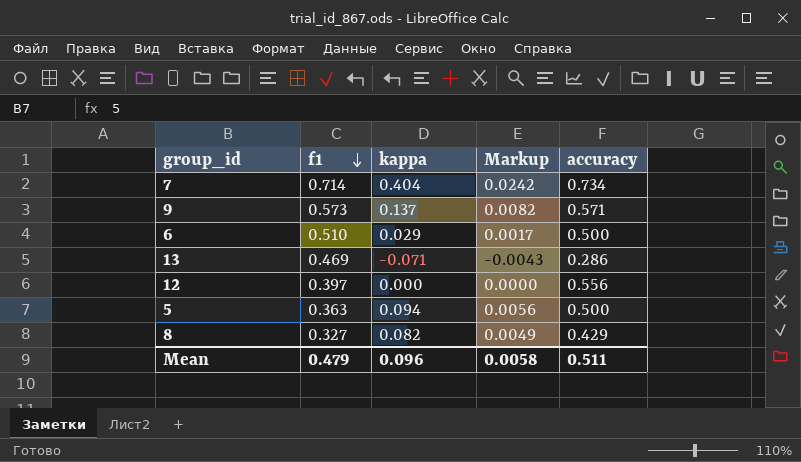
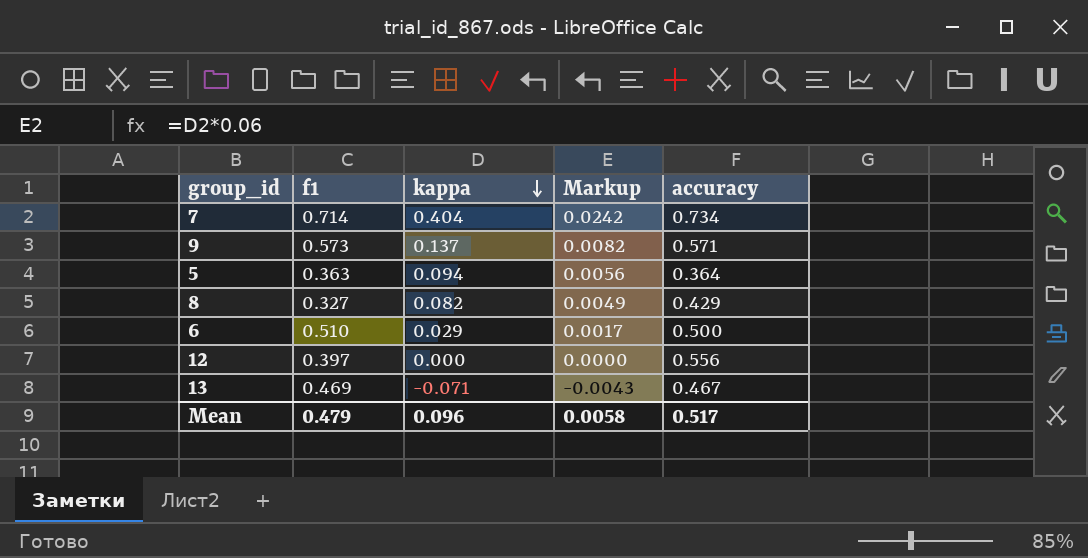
row order: f1 descending -> kappa descending
5 | accuracy: 0.500 -> 0.364
13 | accuracy: 0.286 -> 0.467
Mean | accuracy: 0.511 -> 0.517

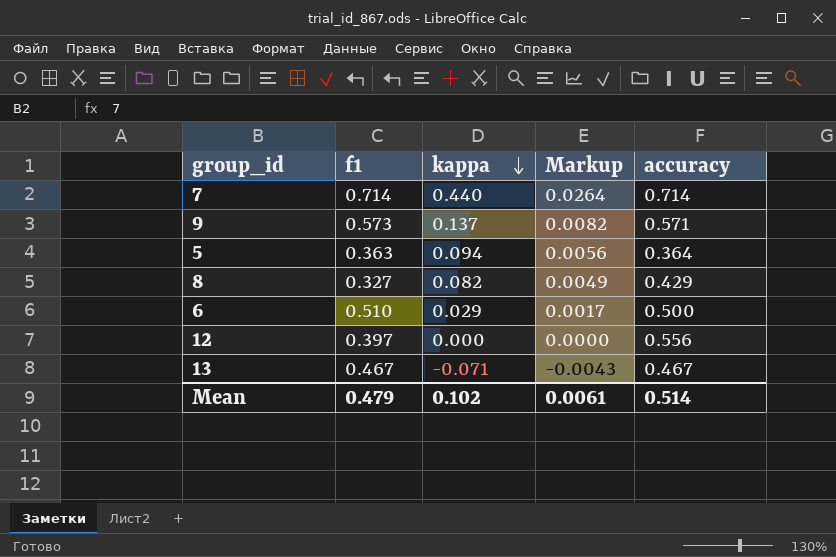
7 | kappa: 0.404 -> 0.440
7 | Markup: 0.0242 -> 0.0264
7 | accuracy: 0.734 -> 0.714
13 | f1: 0.469 -> 0.467
Mean | kappa: 0.096 -> 0.102
Mean | Markup: 0.0058 -> 0.0061
Mean | accuracy: 0.517 -> 0.514

